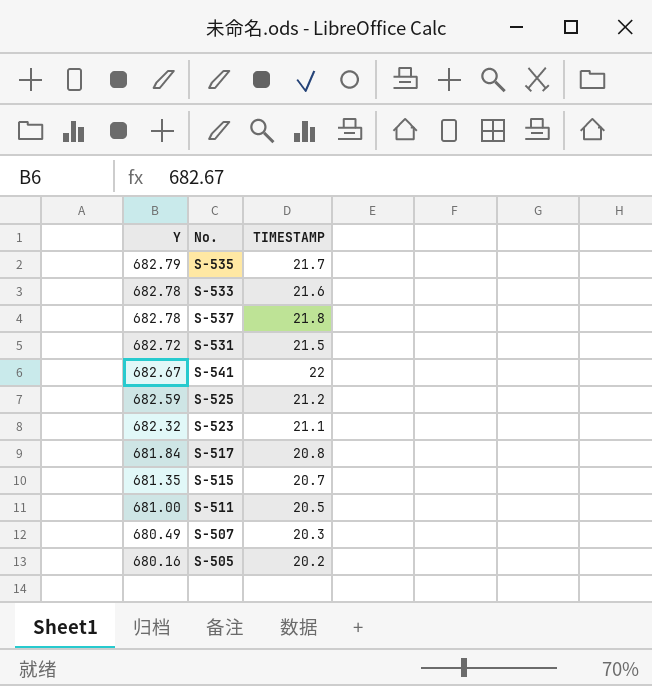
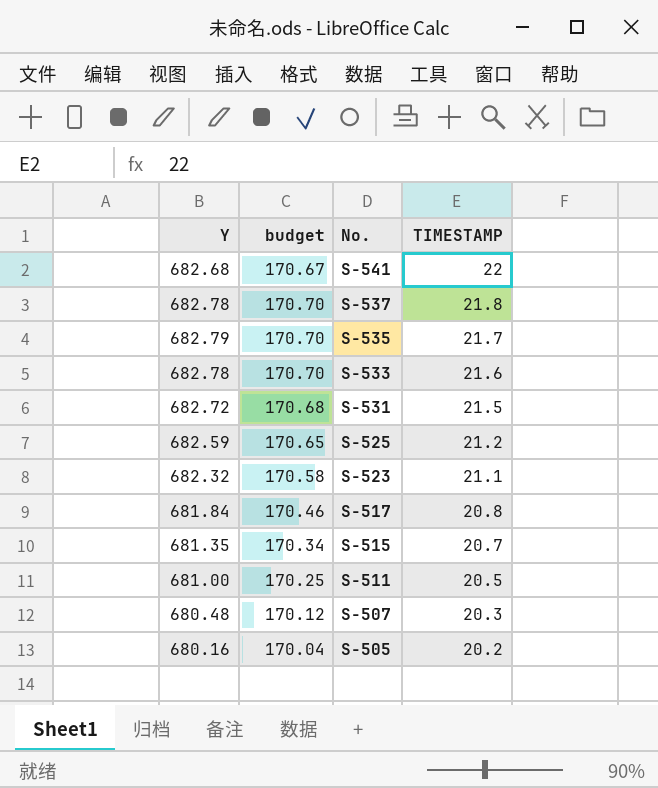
row order: Y descending -> No. descending
column budget | formula: none -> [Y] * 0.25
S-541 | Y: 682.67 -> 682.68
S-507 | Y: 680.49 -> 680.48

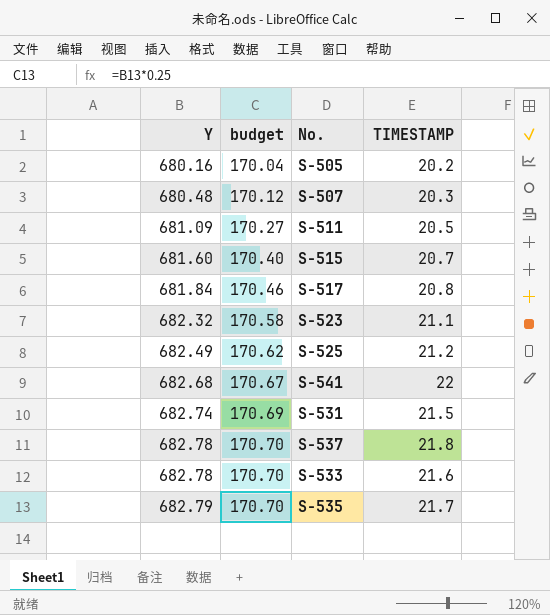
row order: No. descending -> Y ascending
S-511 | Y: 681.00 -> 681.09
S-511 | budget: 170.25 -> 170.27
S-515 | Y: 681.35 -> 681.60
S-515 | budget: 170.34 -> 170.40
S-525 | Y: 682.59 -> 682.49
S-525 | budget: 170.65 -> 170.62
S-531 | Y: 682.72 -> 682.74
S-531 | budget: 170.68 -> 170.69

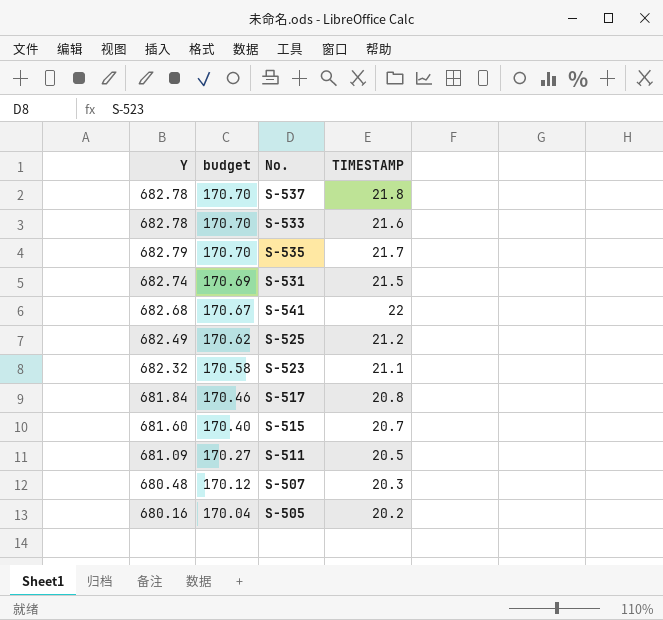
row order: Y ascending -> budget descending

